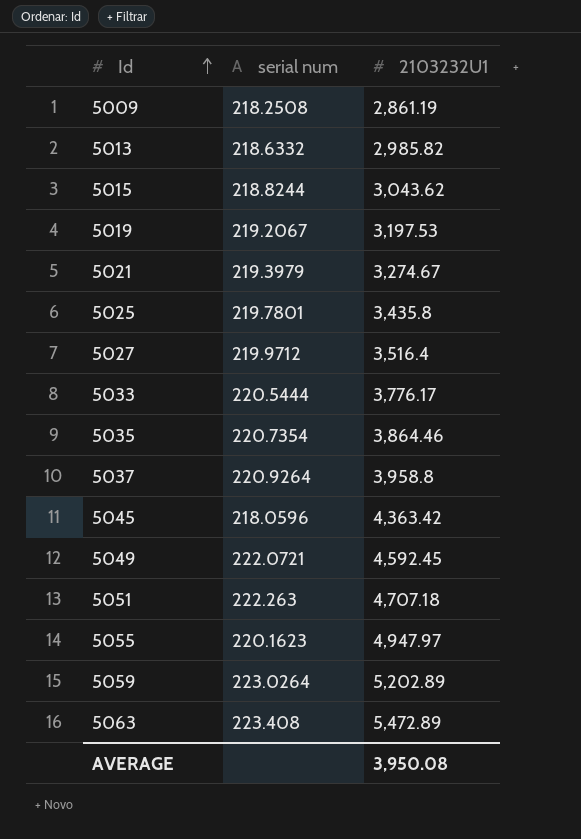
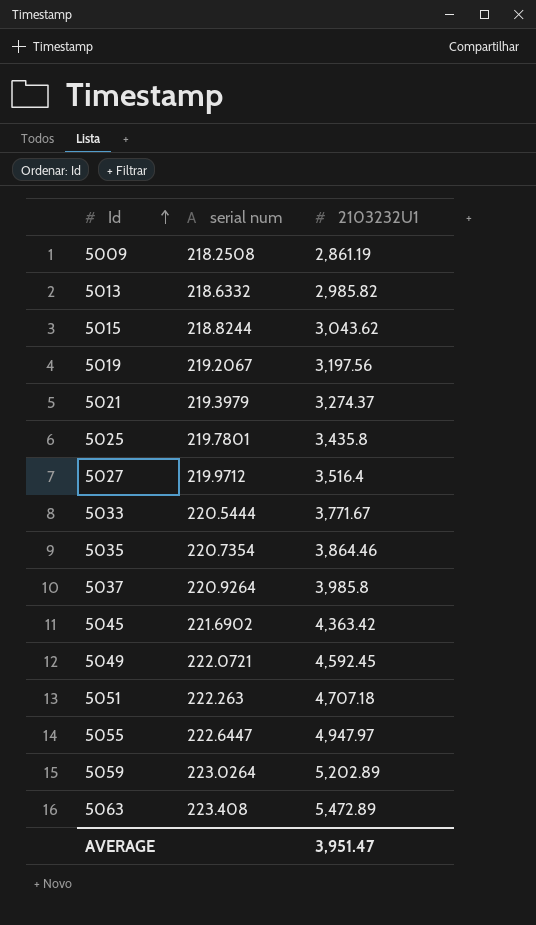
5019 | 2103232U1: 3,197.53 -> 3,197.56
5021 | 2103232U1: 3,274.67 -> 3,274.37
5033 | 2103232U1: 3,776.17 -> 3,771.67
5037 | 2103232U1: 3,958.8 -> 3,985.8
5045 | serial num: 218.0596 -> 221.6902
5055 | serial num: 220.1623 -> 222.6447
AVERAGE | 2103232U1: 3,950.08 -> 3,951.47

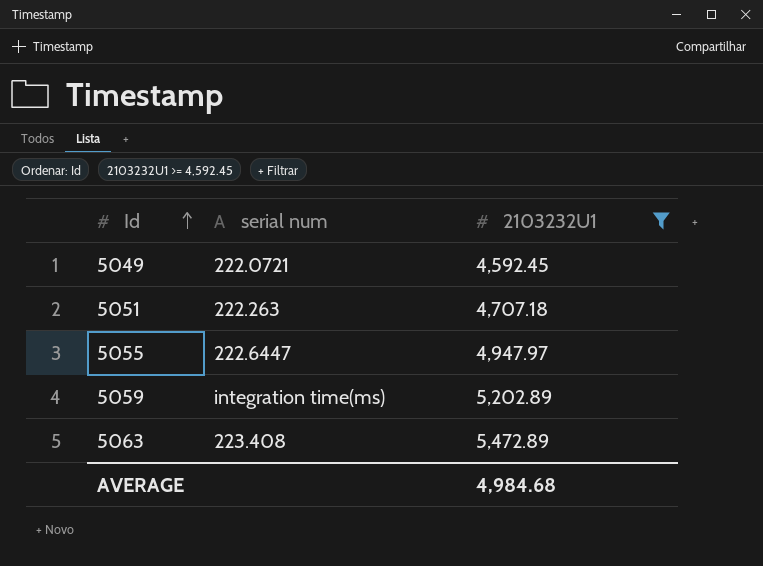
filter: none -> 2103232U1 >= 4,592.45
5059 | serial num: 223.0264 -> integration time(ms)
AVERAGE | 2103232U1: 3,951.47 -> 4,984.68

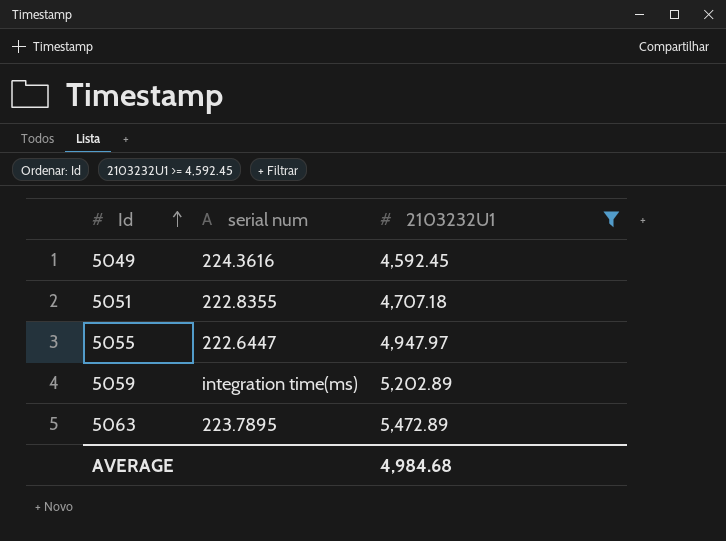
5049 | serial num: 222.0721 -> 224.3616
5051 | serial num: 222.263 -> 222.8355
5063 | serial num: 223.408 -> 223.7895

